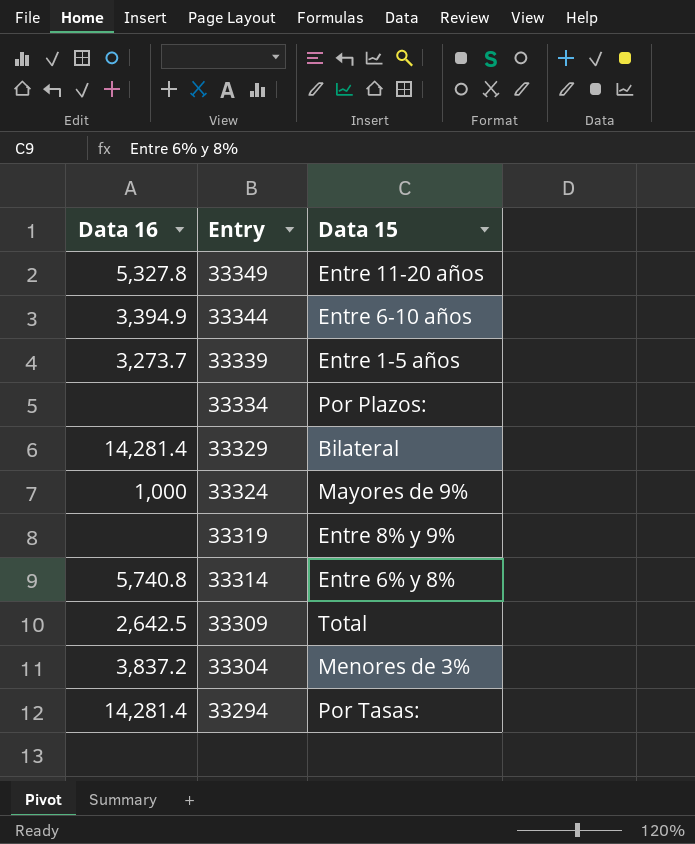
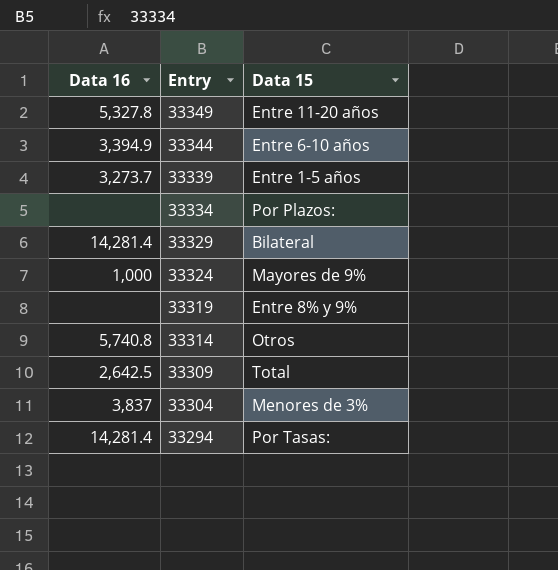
33314 | Data 15: Entre 6% y 8% -> Otros
33304 | Data 16: 3,837.2 -> 3,837

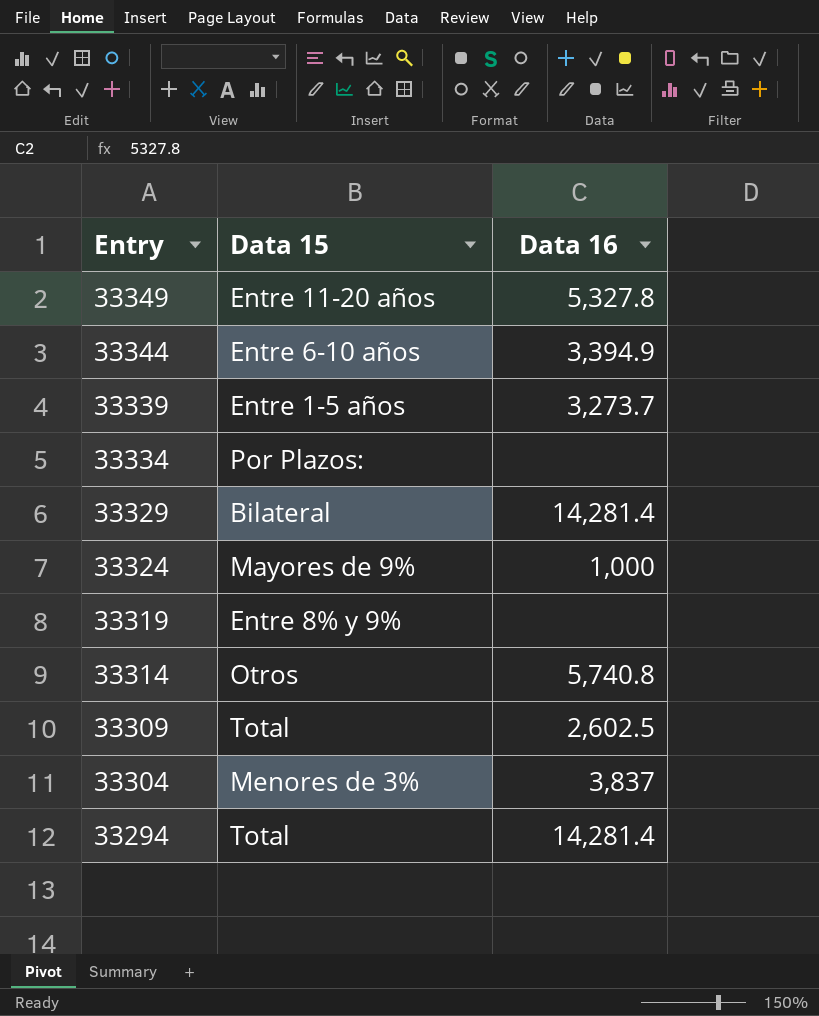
column Data 16 | position: 1 -> 3
33309 | Data 16: 2,642.5 -> 2,602.5
33294 | Data 15: Por Tasas: -> Total

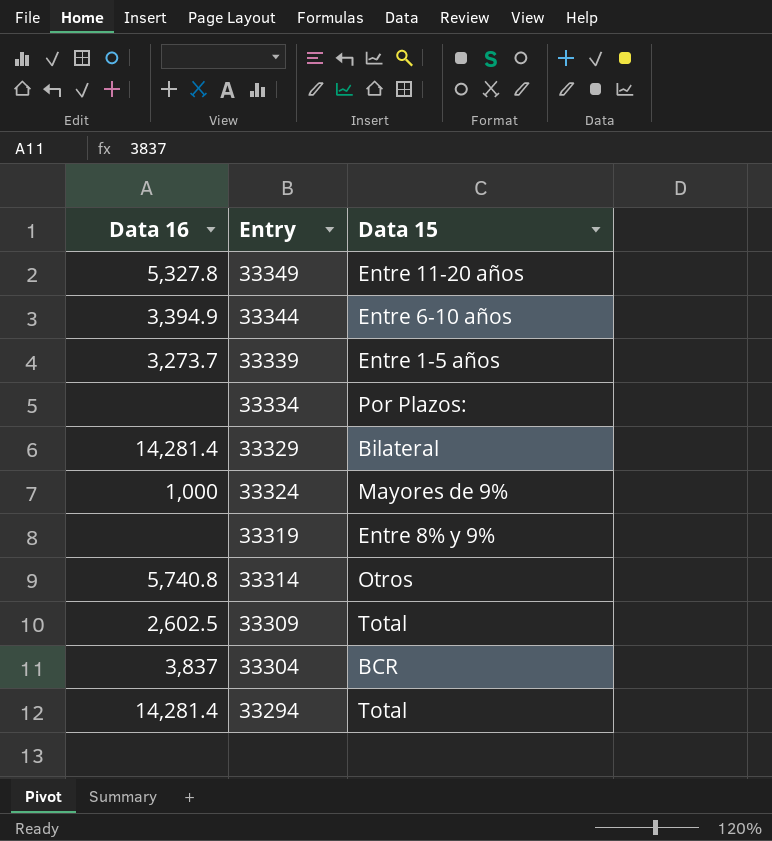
column Data 16 | position: 3 -> 1
33304 | Data 15: Menores de 3% -> BCR

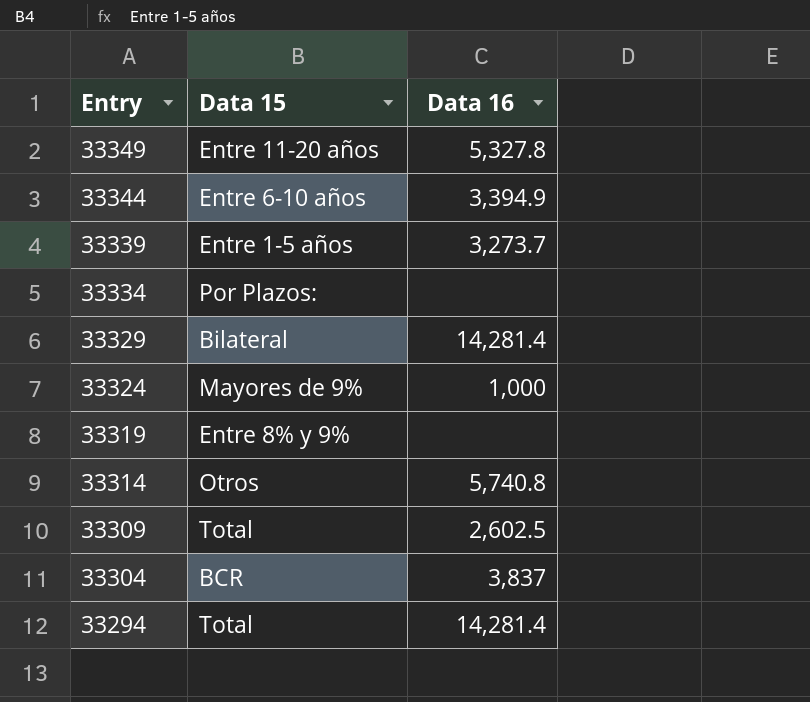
column Data 16 | position: 1 -> 3

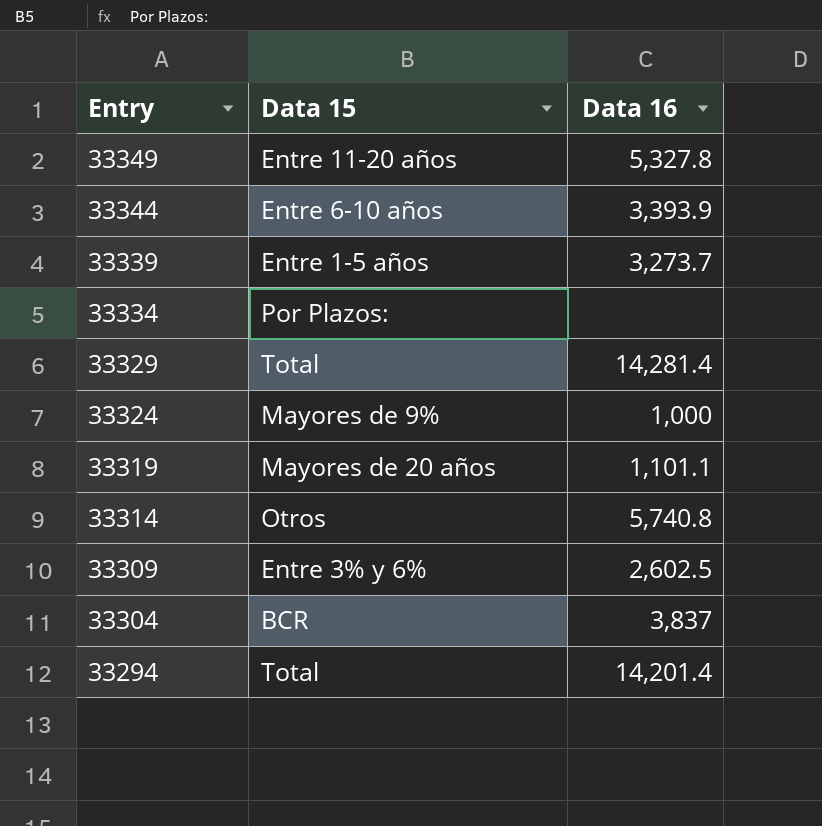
33344 | Data 16: 3,394.9 -> 3,393.9
33329 | Data 15: Bilateral -> Total
33319 | Data 15: Entre 8% y 9% -> Mayores de 20 años
33319 | Data 16: none -> 1,101.1
33309 | Data 15: Total -> Entre 3% y 6%
33294 | Data 16: 14,281.4 -> 14,201.4

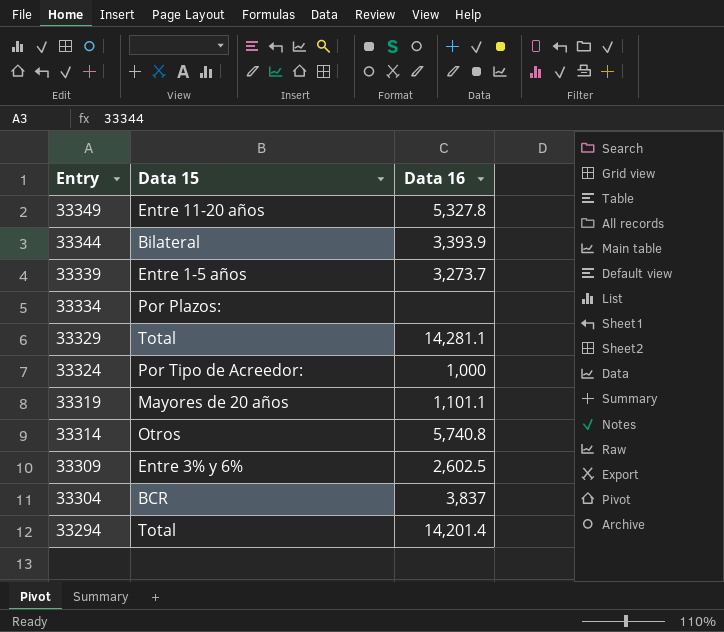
33344 | Data 15: Entre 6-10 años -> Bilateral
33329 | Data 16: 14,281.4 -> 14,281.1
33324 | Data 15: Mayores de 9% -> Por Tipo de Acreedor:

